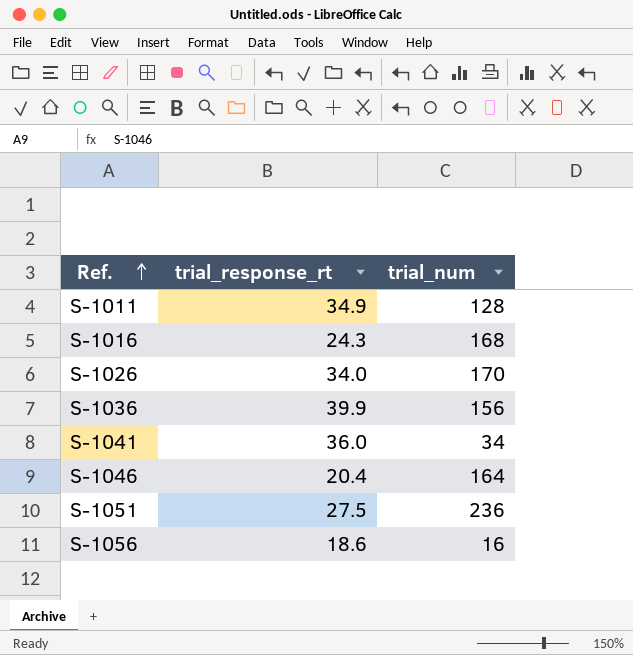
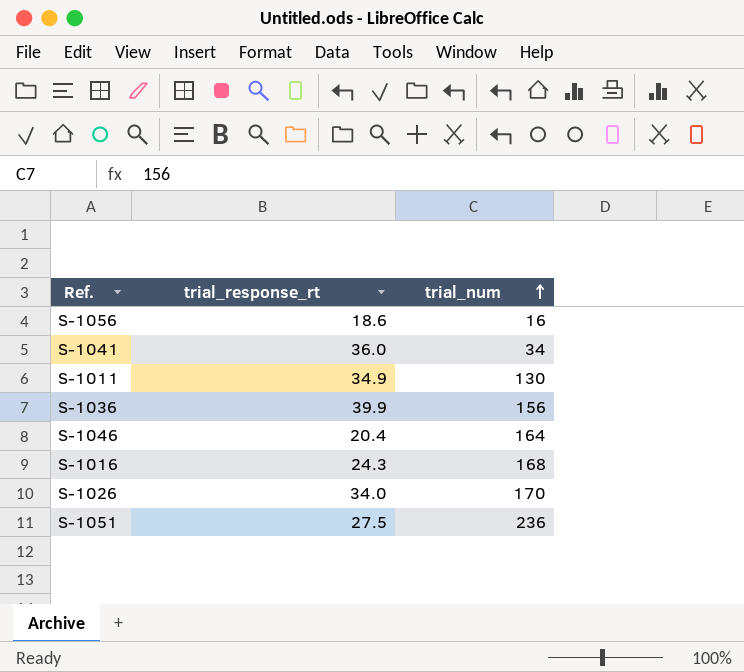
row order: Ref. ascending -> trial_num ascending
S-1011 | trial_num: 128 -> 130

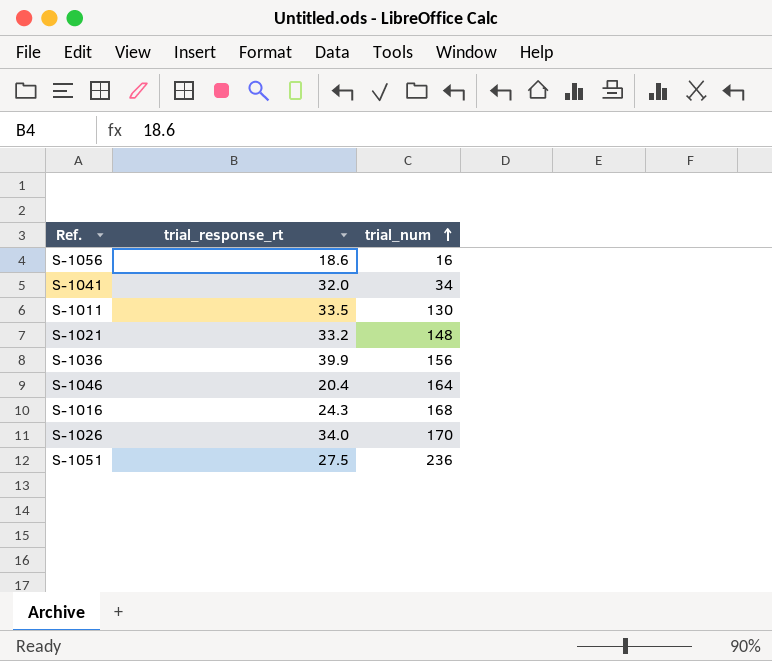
S-1041 | trial_response_rt: 36.0 -> 32.0
S-1011 | trial_response_rt: 34.9 -> 33.5
row S-1021: none -> 33.2 | 148

